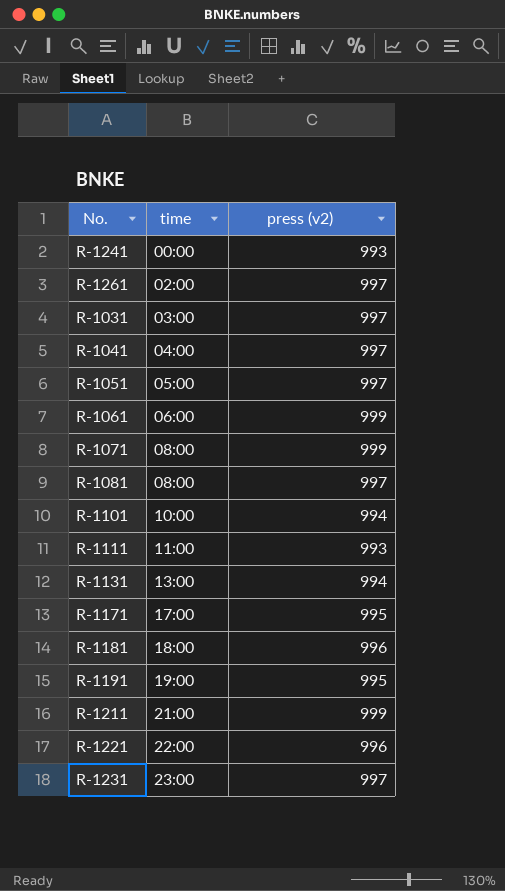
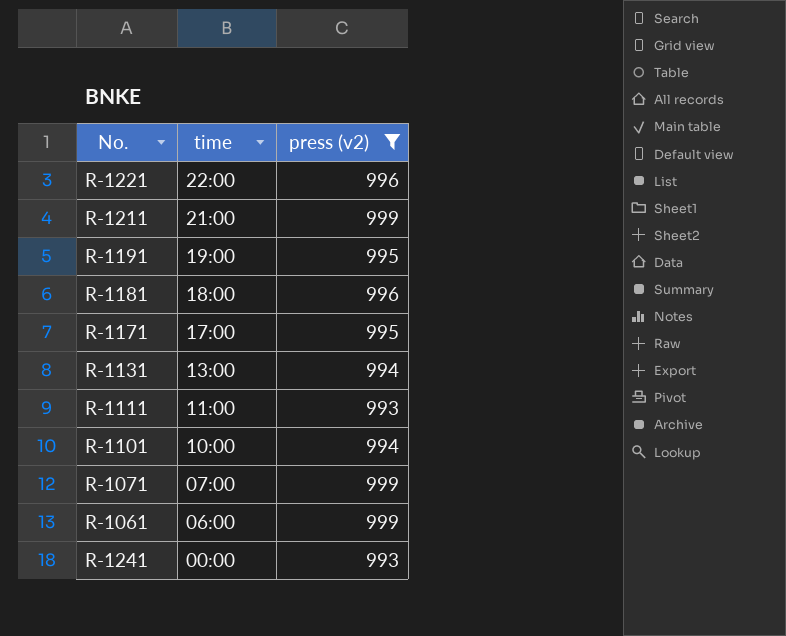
filter: none -> press (v2) != 997
row order: time ascending -> time descending
R-1071 | time: 08:00 -> 07:00

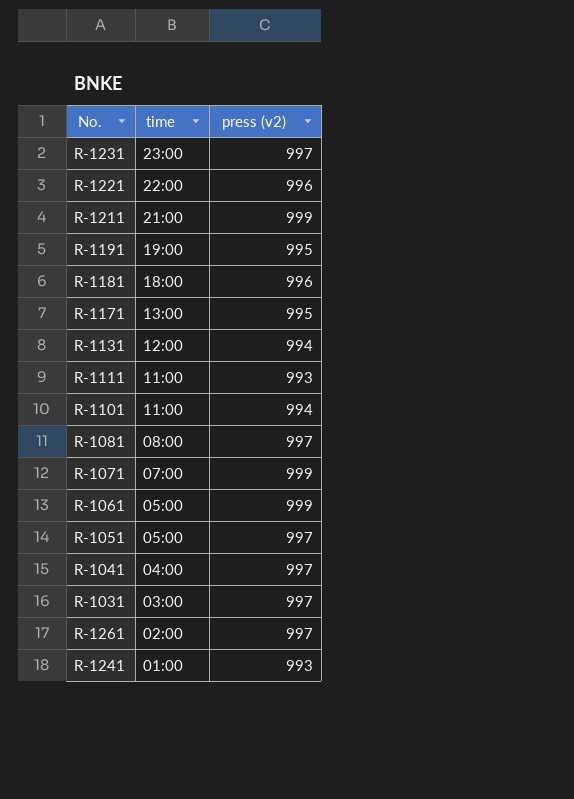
filter: press (v2) != 997 -> none
R-1171 | time: 17:00 -> 13:00
R-1131 | time: 13:00 -> 12:00
R-1101 | time: 10:00 -> 11:00
R-1061 | time: 06:00 -> 05:00
R-1241 | time: 00:00 -> 01:00

